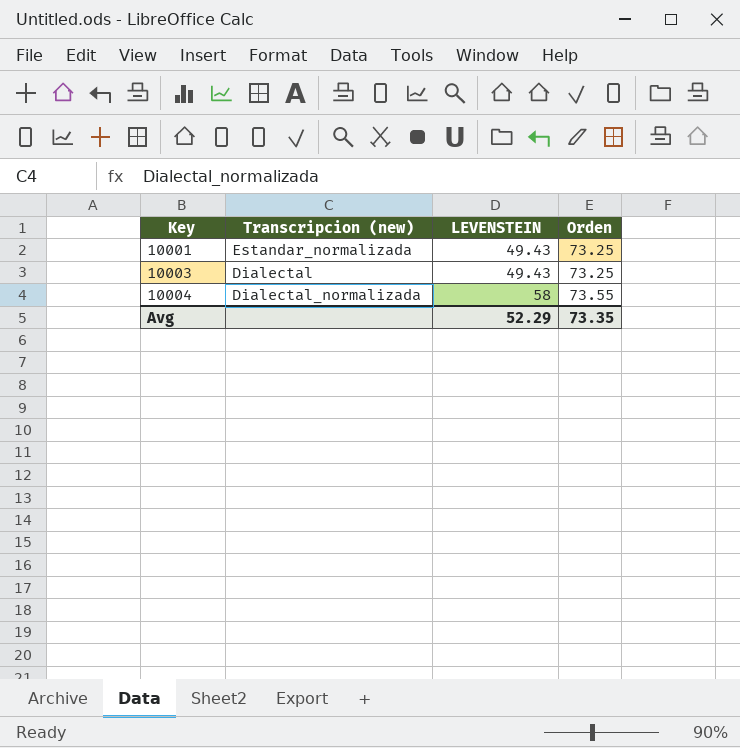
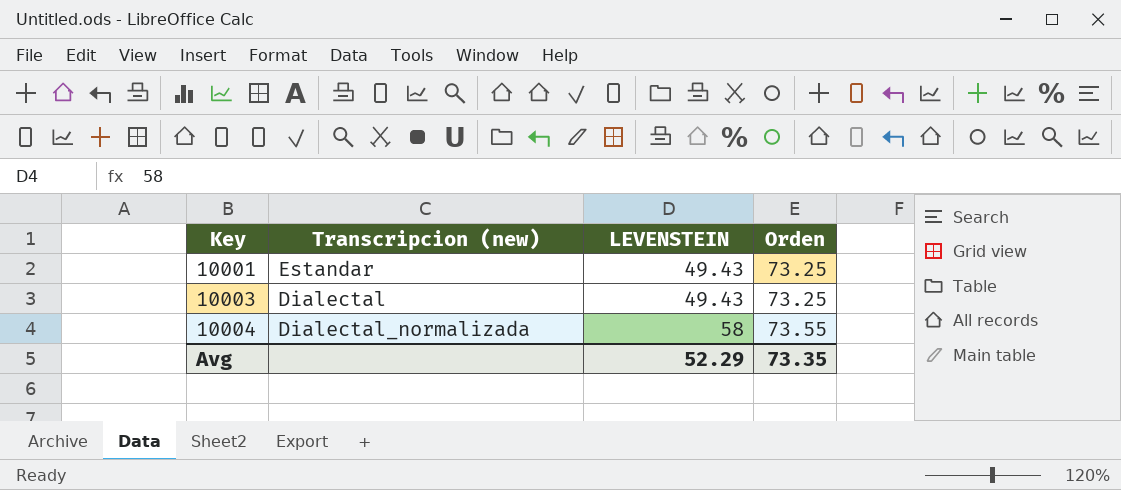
10001 | Transcripcion (new): Estandar_normalizada -> Estandar

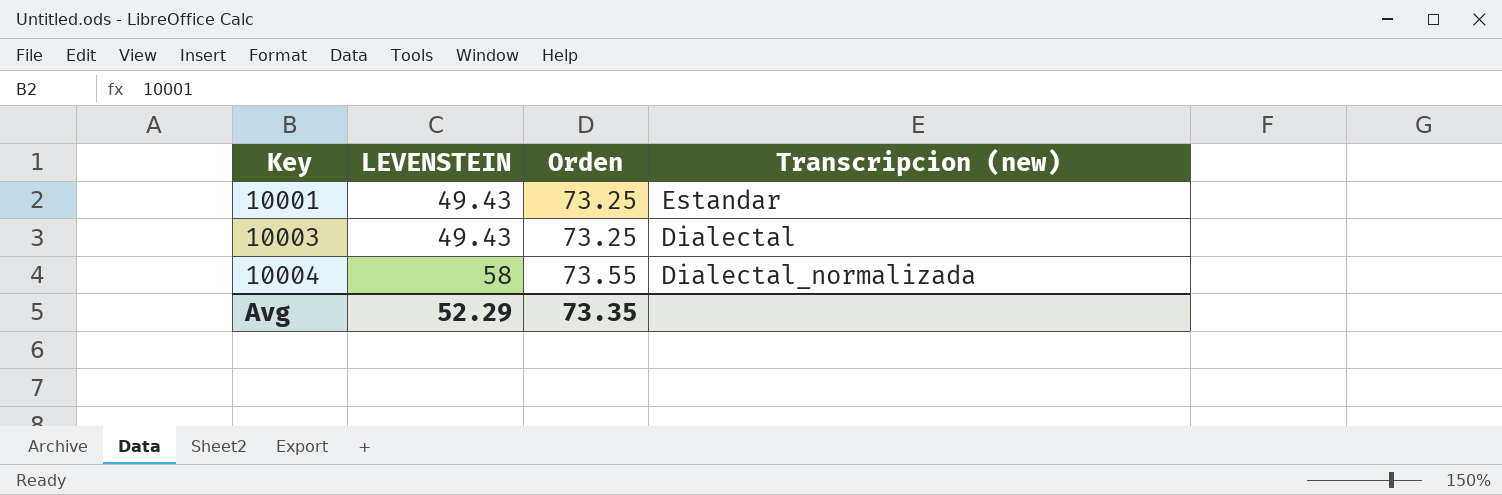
column Transcripcion (new) | position: 2 -> 4

